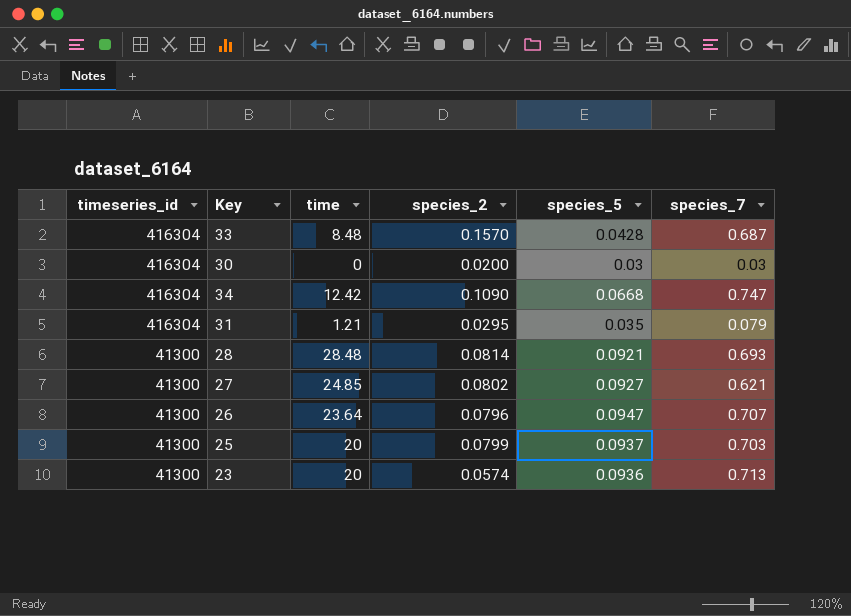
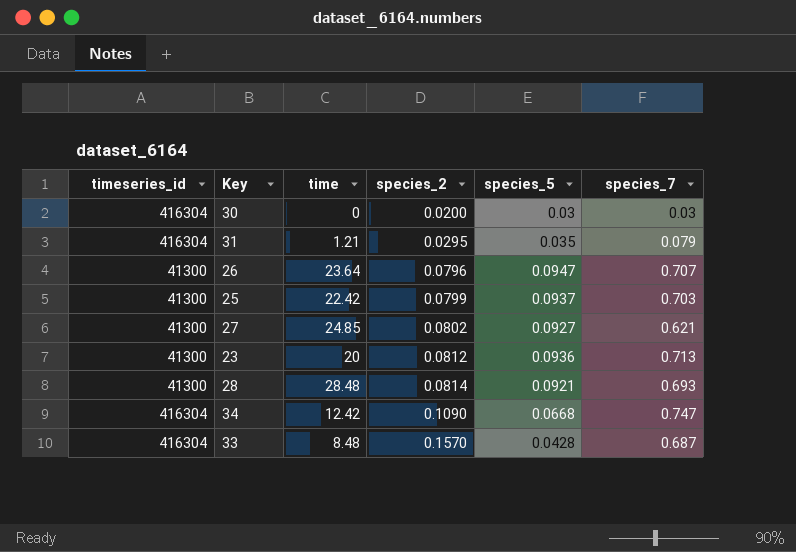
row order: timeseries_id descending -> species_2 ascending
25 | time: 20 -> 22.42
23 | species_2: 0.0574 -> 0.0812

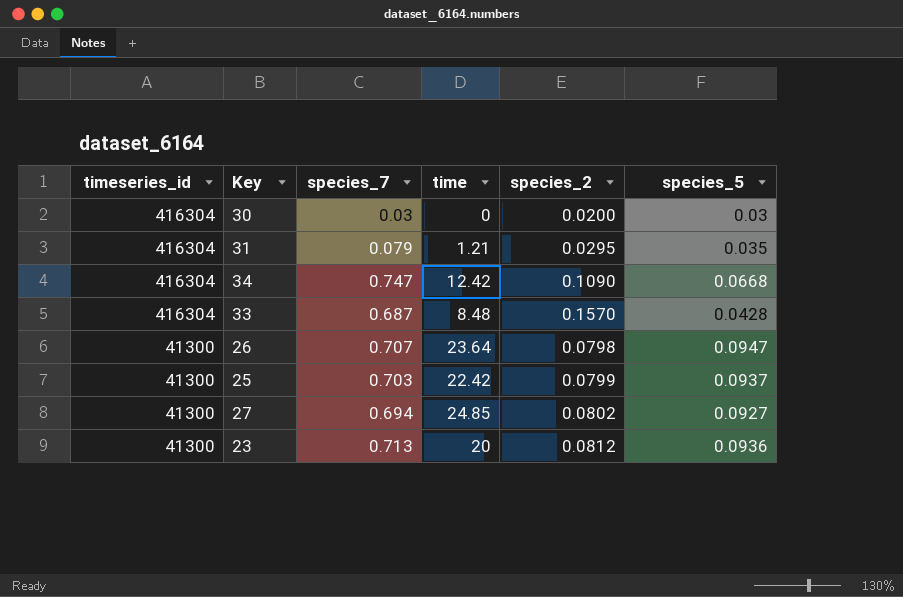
row order: species_2 ascending -> timeseries_id descending
column species_7 | position: 6 -> 3
row 28: 41300 | 28.48 | 0.0814 | 0.0921 | 0.693 -> none
26 | species_2: 0.0796 -> 0.0798
27 | species_7: 0.621 -> 0.694

